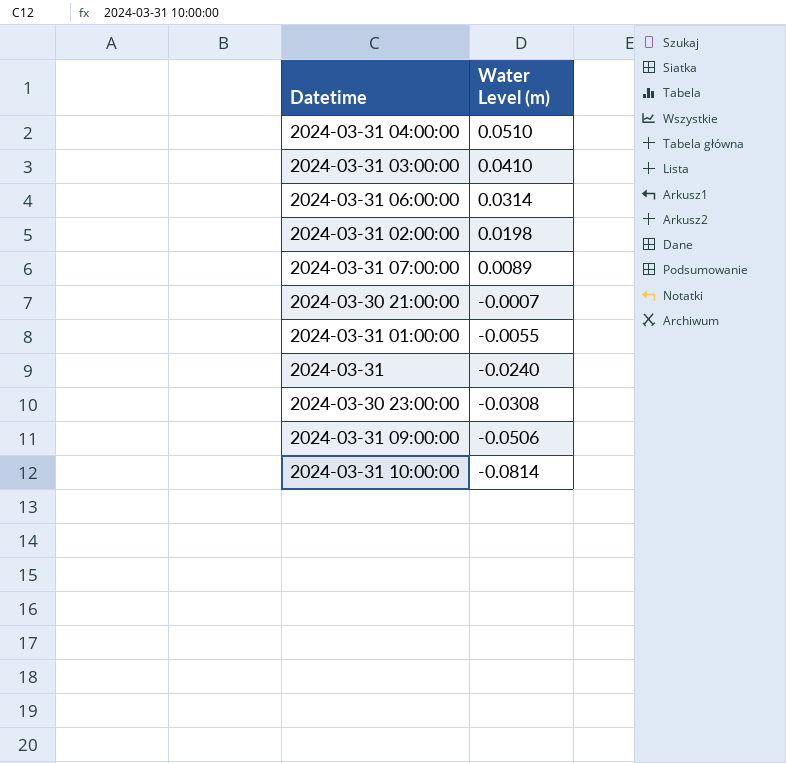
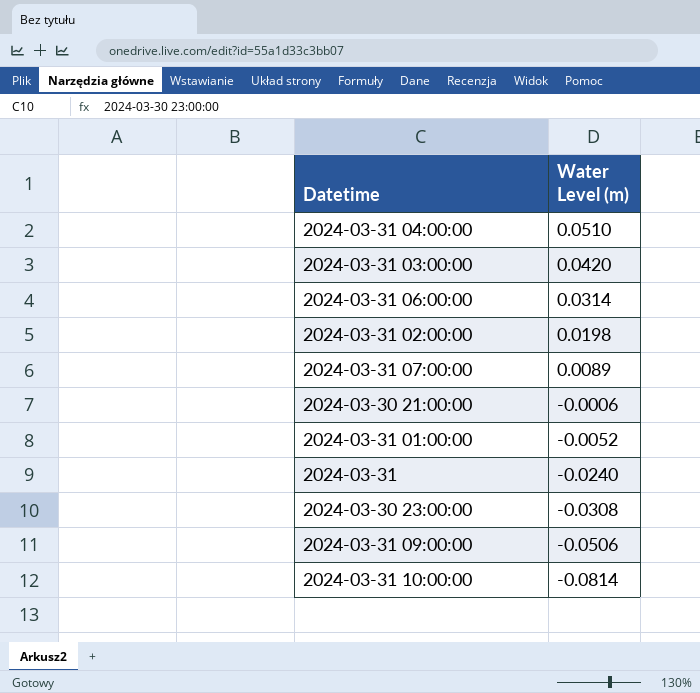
2024-03-31 03:00:00 | Water Level (m): 0.0410 -> 0.0420
2024-03-30 21:00:00 | Water Level (m): -0.0007 -> -0.0006
2024-03-31 01:00:00 | Water Level (m): -0.0055 -> -0.0052

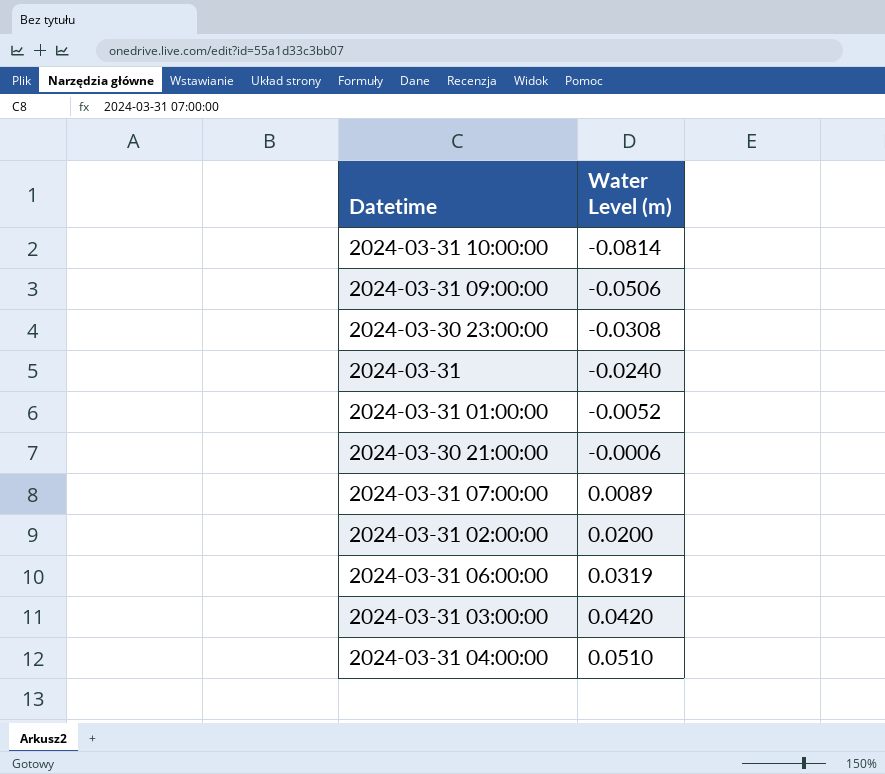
row order: Water Level (m) descending -> Water Level (m) ascending
2024-03-31 02:00:00 | Water Level (m): 0.0198 -> 0.0200
2024-03-31 06:00:00 | Water Level (m): 0.0314 -> 0.0319

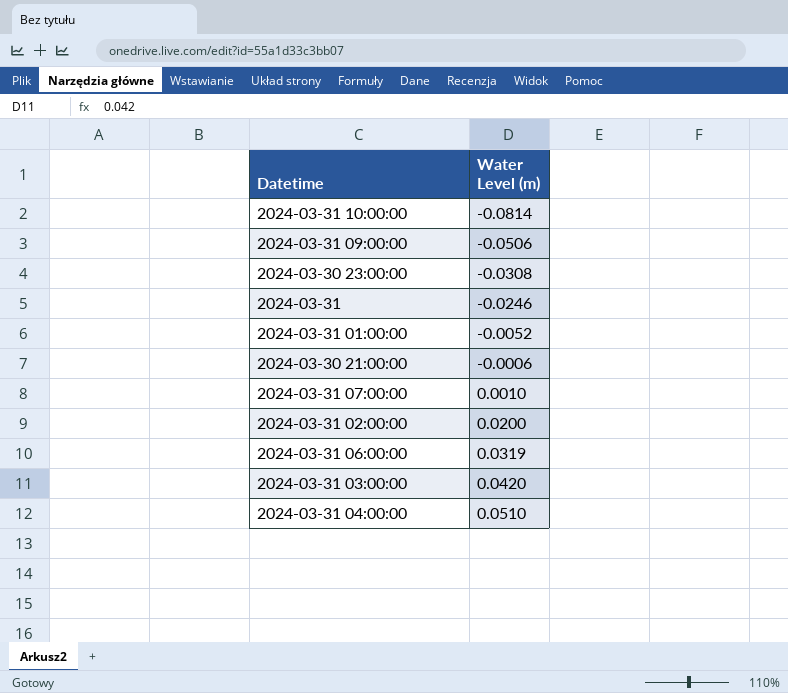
2024-03-31 | Water Level (m): -0.0240 -> -0.0246
2024-03-31 07:00:00 | Water Level (m): 0.0089 -> 0.0010

